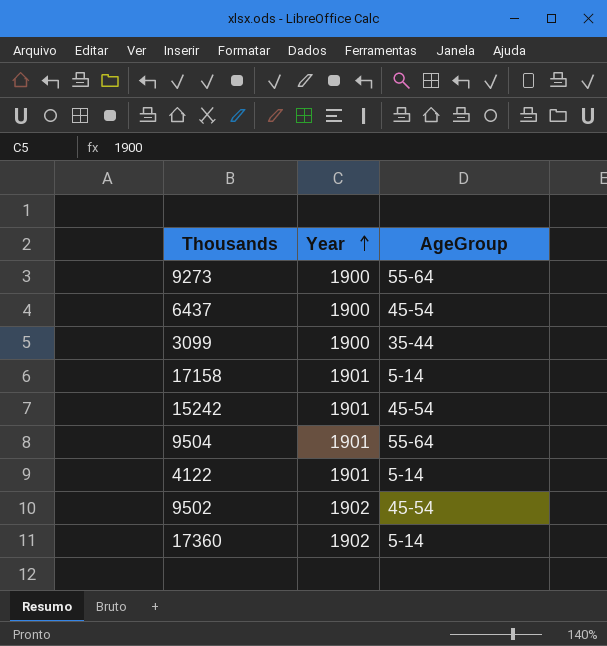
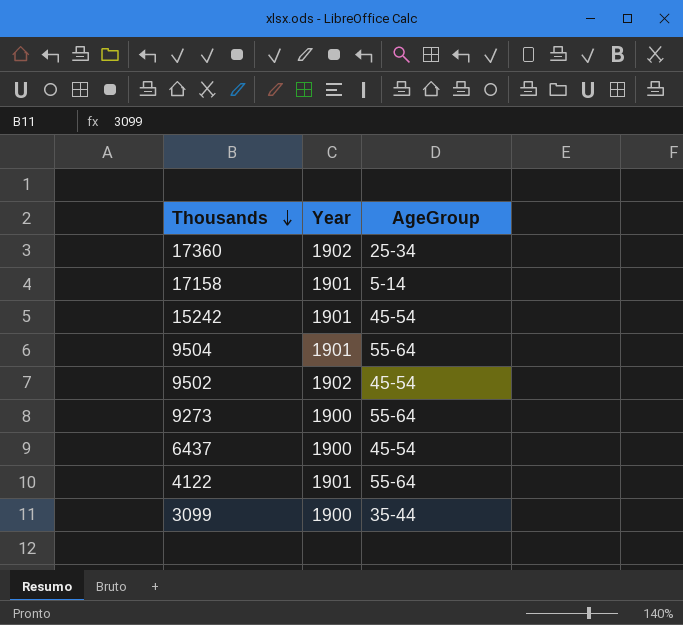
row order: Year ascending -> Thousands descending
17360 | AgeGroup: 5-14 -> 25-34
4122 | AgeGroup: 5-14 -> 55-64

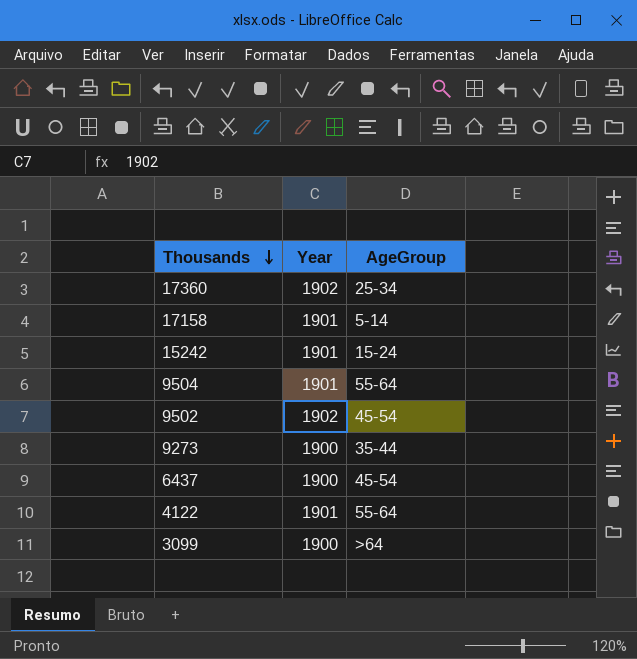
15242 | AgeGroup: 45-54 -> 15-24
9273 | AgeGroup: 55-64 -> 35-44
3099 | AgeGroup: 35-44 -> >64

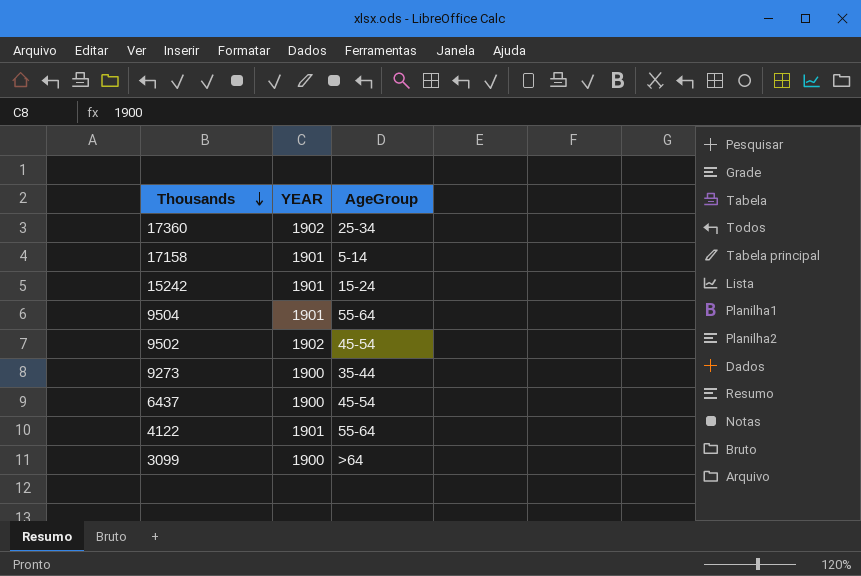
column name: Year -> YEAR

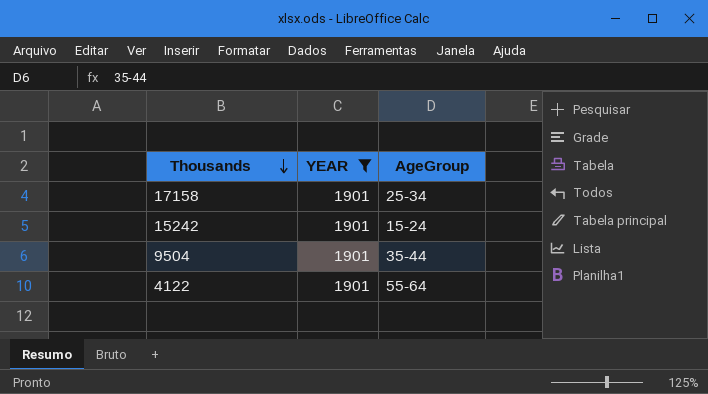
filter: none -> YEAR = 1901
17158 | AgeGroup: 5-14 -> 25-34
9504 | AgeGroup: 55-64 -> 35-44

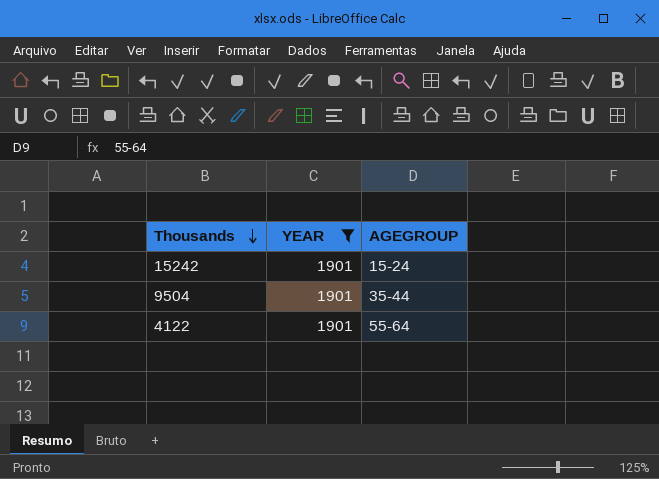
column name: AgeGroup -> AGEGROUP
row 17158: 1901 | 25-34 -> none

